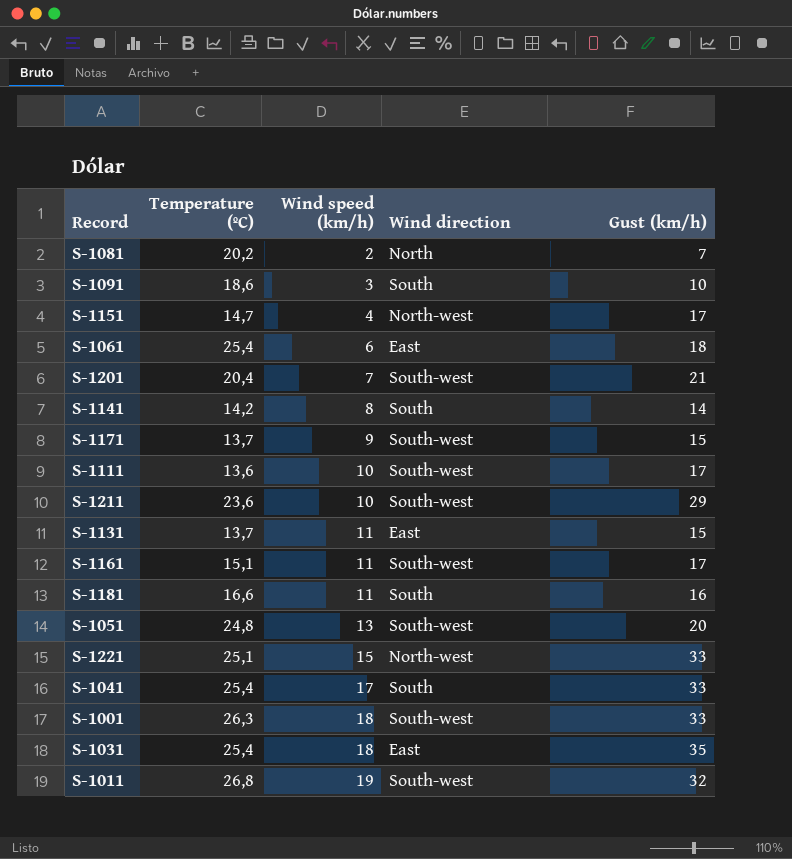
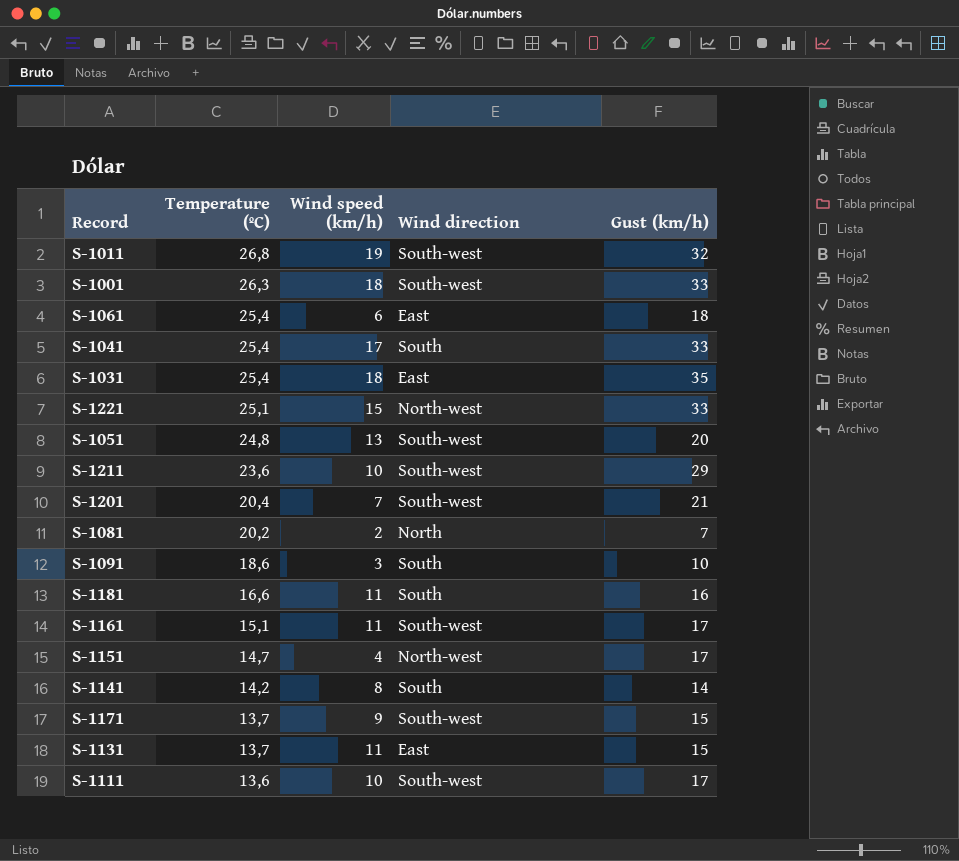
row order: Wind speed (km/h) ascending -> Temperature (ºC) descending

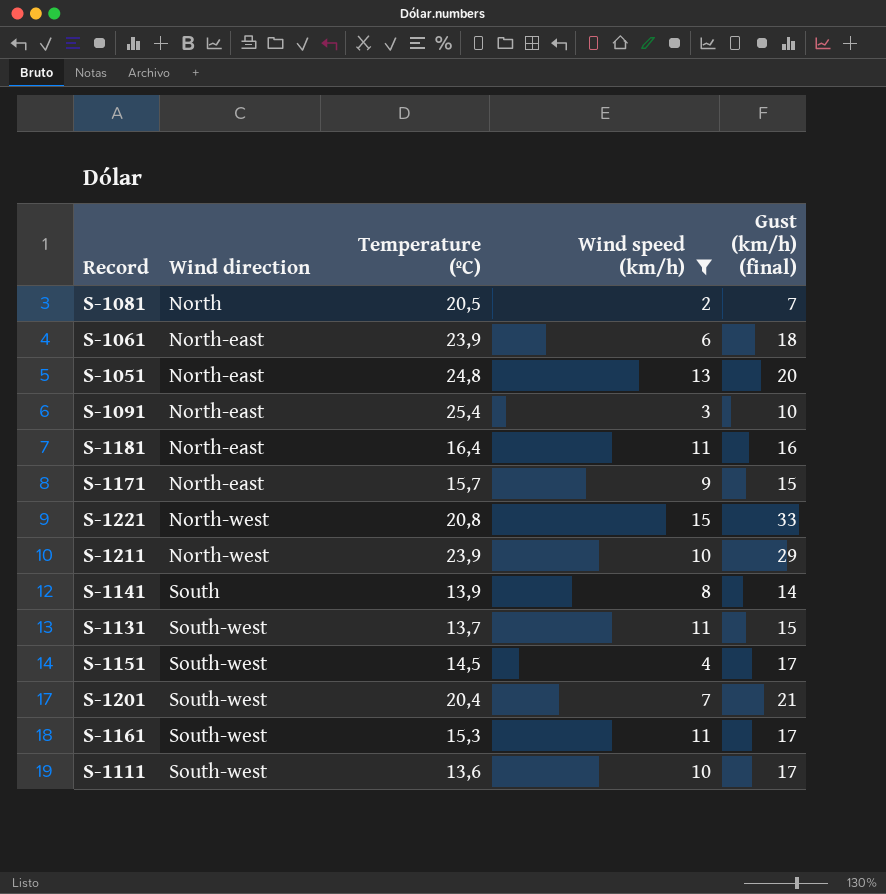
filter: none -> Wind speed (km/h) <= 15
row order: Temperature (ºC) descending -> Wind direction ascending
column Wind direction | position: 4 -> 2
column name: Gust (km/h) -> Gust (km/h) (final)
S-1081 | Temperature (ºC): 20,2 -> 20,5
S-1061 | Wind direction: East -> North-east
S-1061 | Temperature (ºC): 25,4 -> 23,9
S-1051 | Wind direction: South-west -> North-east
S-1091 | Wind direction: South -> North-east
S-1091 | Temperature (ºC): 18,6 -> 25,4
S-1181 | Wind direction: South -> North-east
S-1181 | Temperature (ºC): 16,6 -> 16,4
S-1171 | Wind direction: South-west -> North-east
S-1171 | Temperature (ºC): 13,7 -> 15,7
S-1221 | Temperature (ºC): 25,1 -> 20,8
S-1211 | Wind direction: South-west -> North-west
S-1211 | Temperature (ºC): 23,6 -> 23,9
S-1141 | Temperature (ºC): 14,2 -> 13,9
S-1131 | Wind direction: East -> South-west
S-1151 | Wind direction: North-west -> South-west
S-1151 | Temperature (ºC): 14,7 -> 14,5
S-1161 | Temperature (ºC): 15,1 -> 15,3

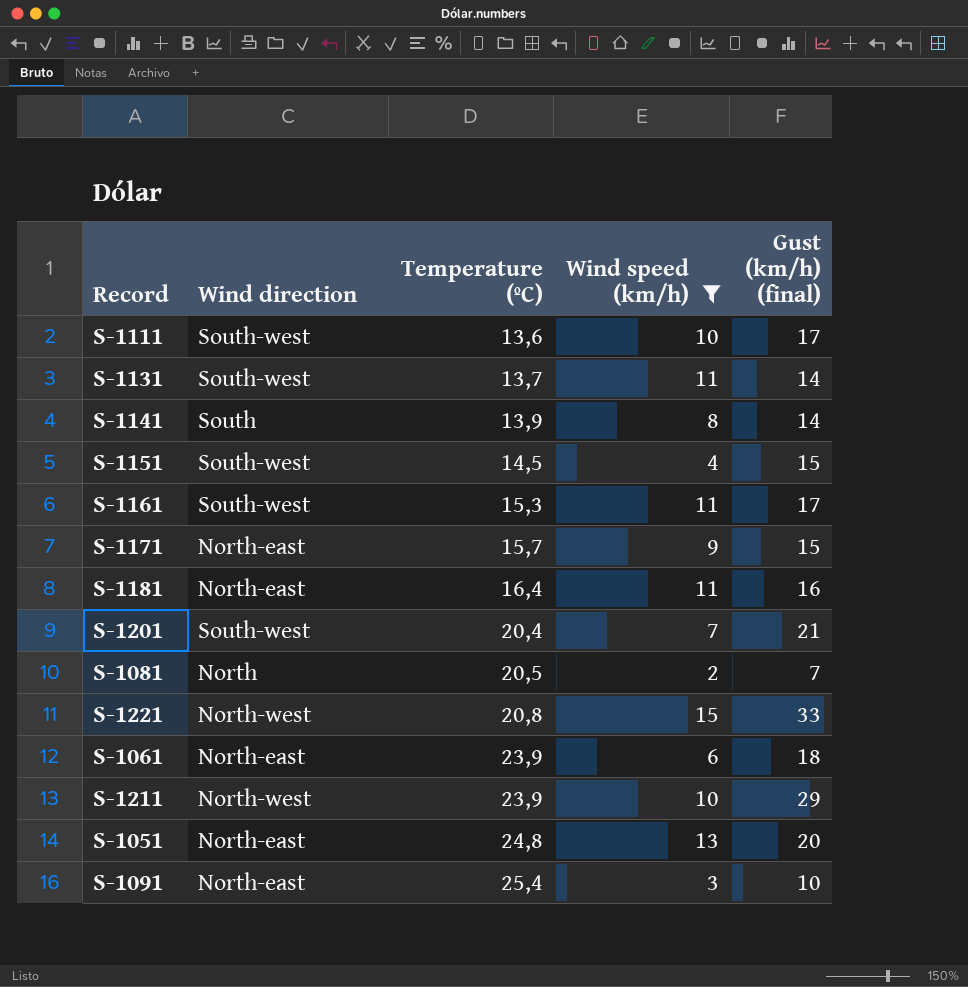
row order: Wind direction ascending -> Temperature (ºC) ascending
S-1131 | Gust (km/h) (final): 15 -> 14
S-1151 | Gust (km/h) (final): 17 -> 15

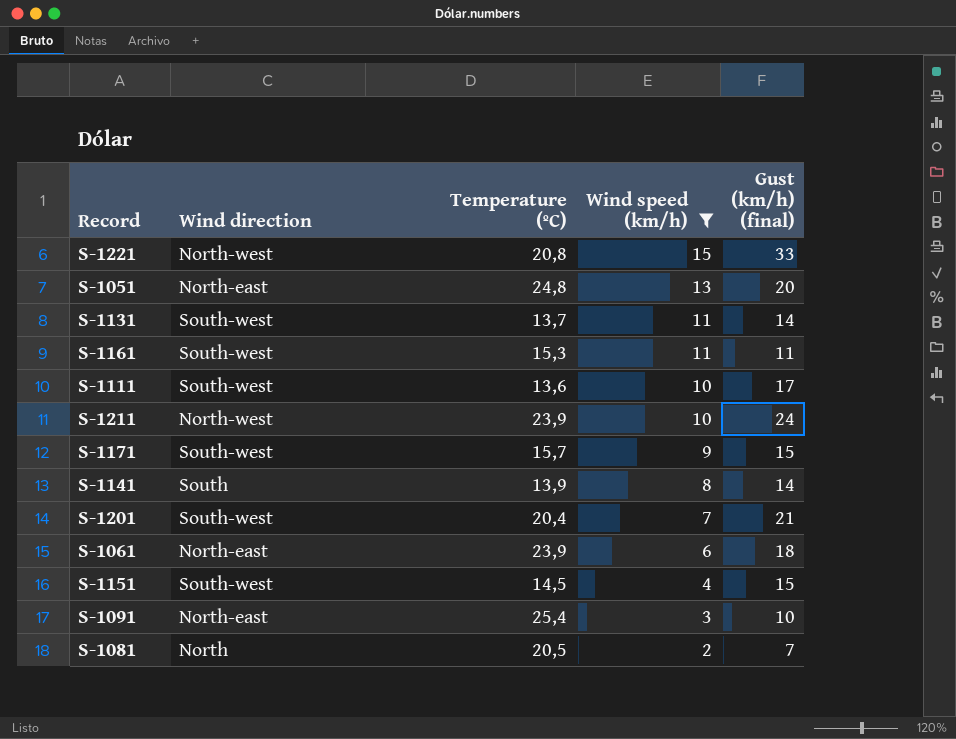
row order: Temperature (ºC) ascending -> Wind speed (km/h) descending
row S-1181: North-east | 16,4 | 11 | 16 -> none
S-1161 | Gust (km/h) (final): 17 -> 11
S-1211 | Gust (km/h) (final): 29 -> 24
S-1171 | Wind direction: North-east -> South-west

